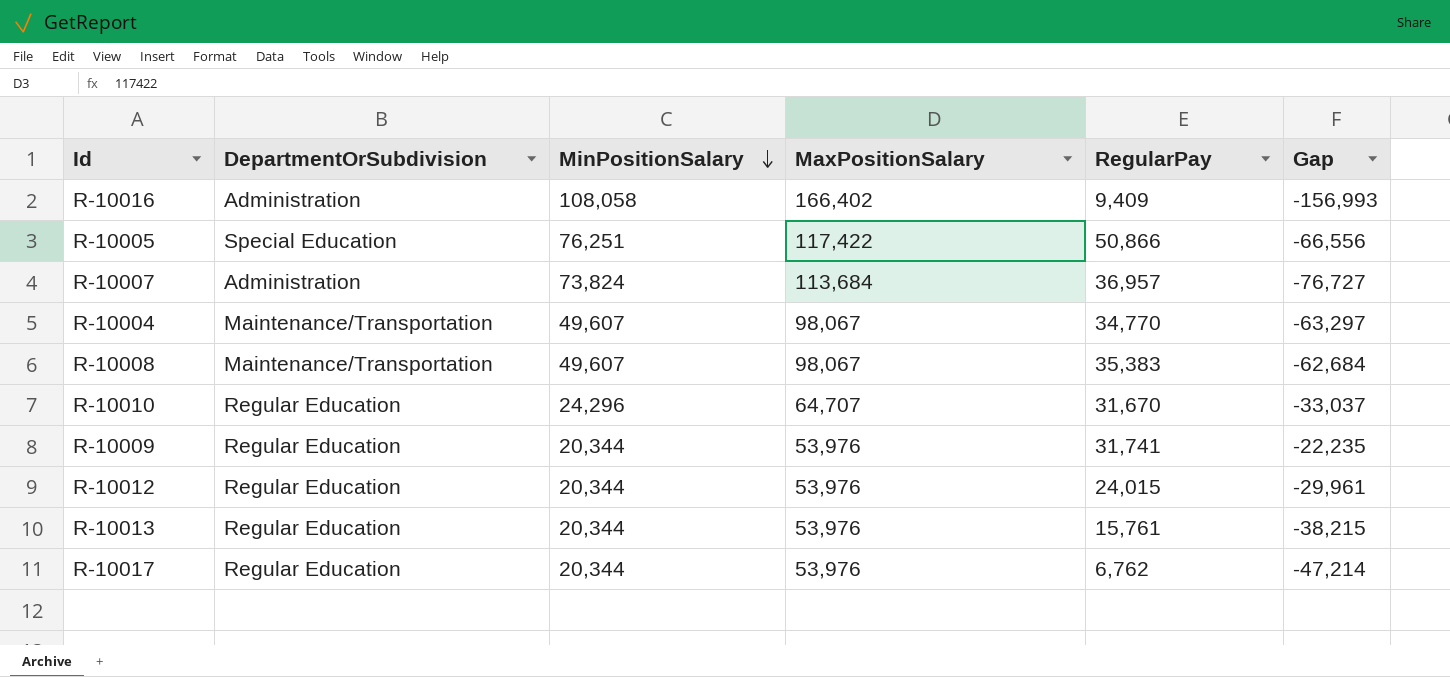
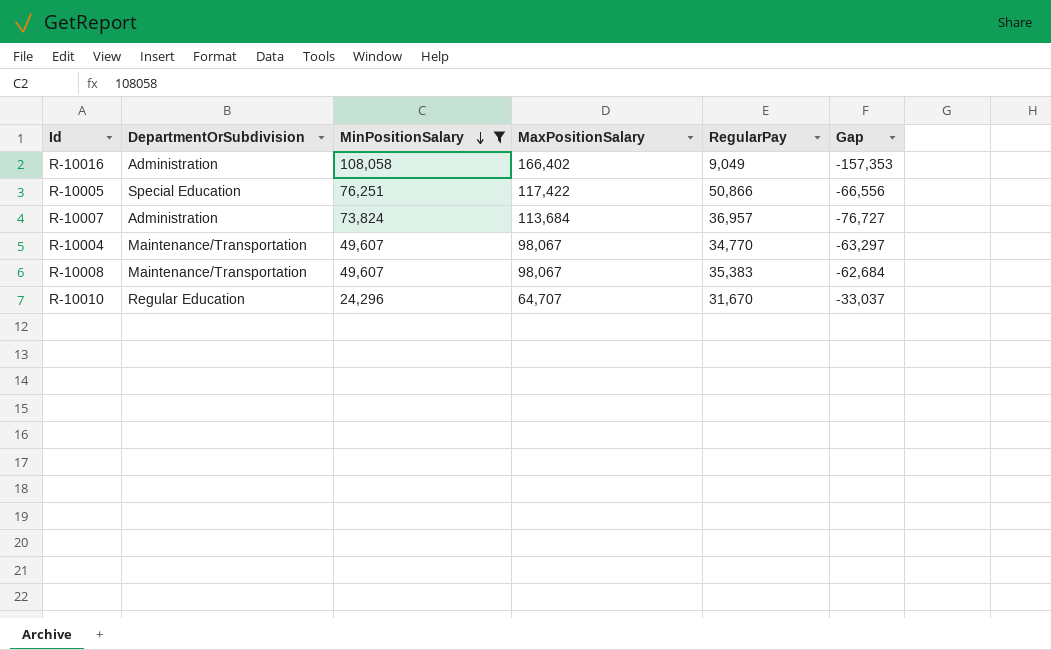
filter: none -> MinPositionSalary != 20,344
R-10016 | RegularPay: 9,409 -> 9,049
R-10016 | Gap: -156,993 -> -157,353

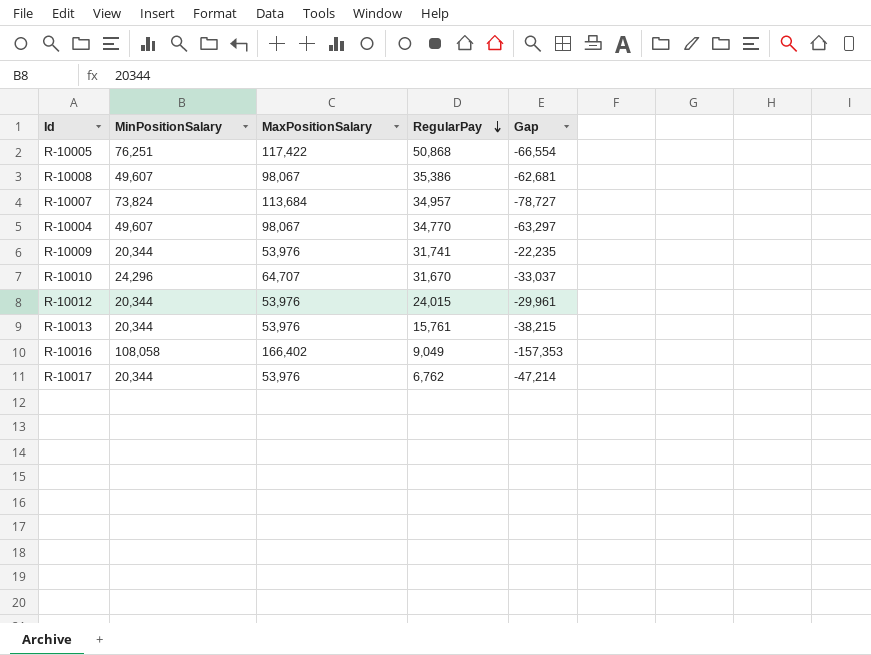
filter: MinPositionSalary != 20,344 -> none
row order: MinPositionSalary descending -> RegularPay descending
column DepartmentOrSubdivision | position: 2 -> none
R-10005 | RegularPay: 50,866 -> 50,868
R-10005 | Gap: -66,556 -> -66,554
R-10008 | RegularPay: 35,383 -> 35,386
R-10008 | Gap: -62,684 -> -62,681
R-10007 | RegularPay: 36,957 -> 34,957
R-10007 | Gap: -76,727 -> -78,727

